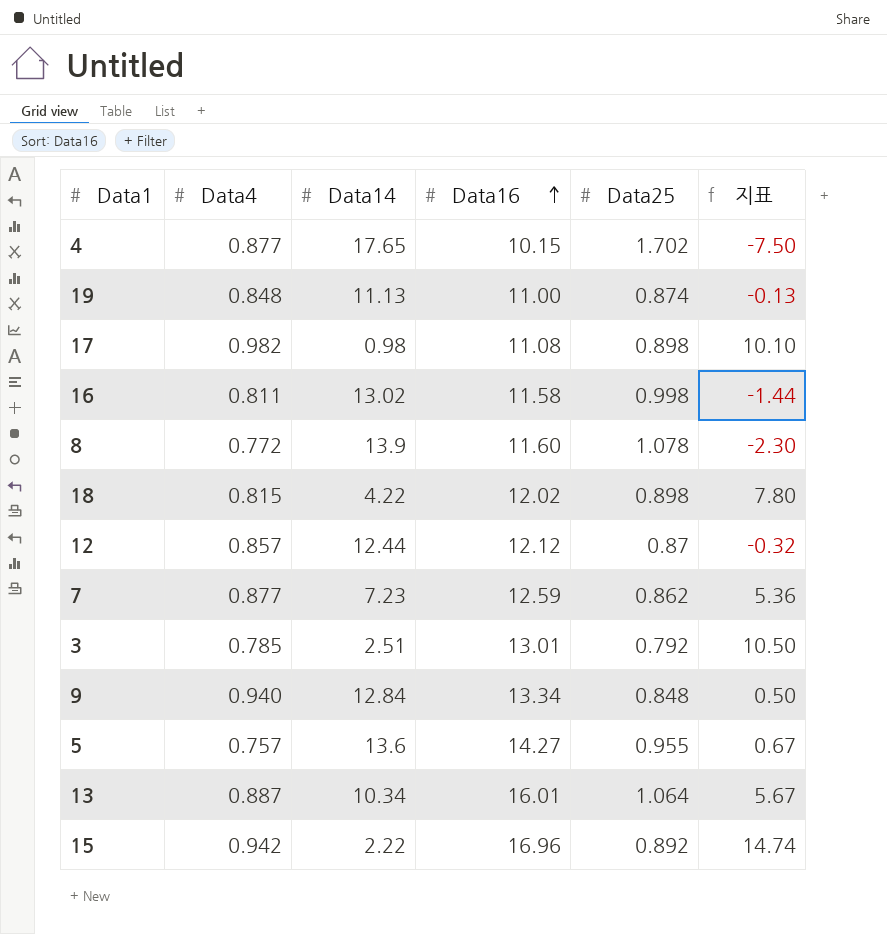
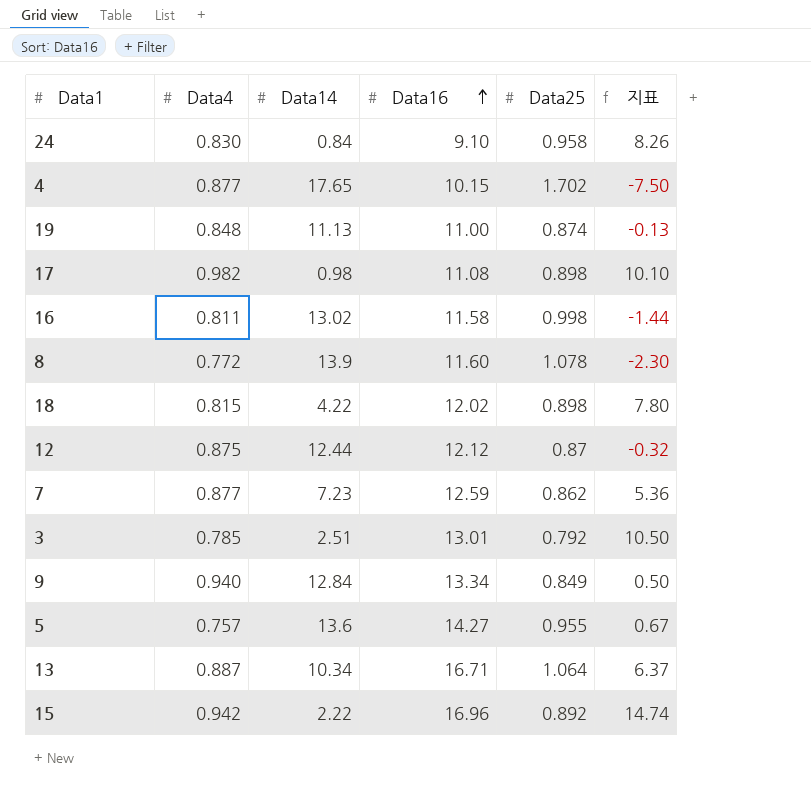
row 24: none -> 0.830 | 0.84 | 9.10 | 0.958 | 8.26
12 | Data4: 0.857 -> 0.875
9 | Data25: 0.848 -> 0.849
13 | Data16: 16.01 -> 16.71
13 | 지표: 5.67 -> 6.37

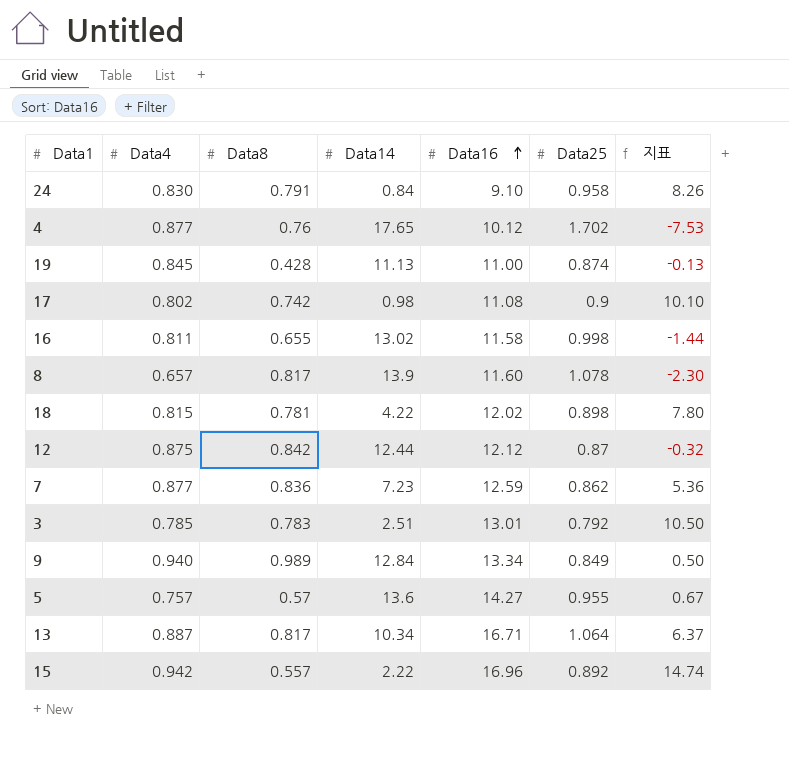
column Data8 | position: none -> 3
4 | Data16: 10.15 -> 10.12
4 | 지표: -7.50 -> -7.53
19 | Data4: 0.848 -> 0.845
17 | Data4: 0.982 -> 0.802
17 | Data25: 0.898 -> 0.9
8 | Data4: 0.772 -> 0.657

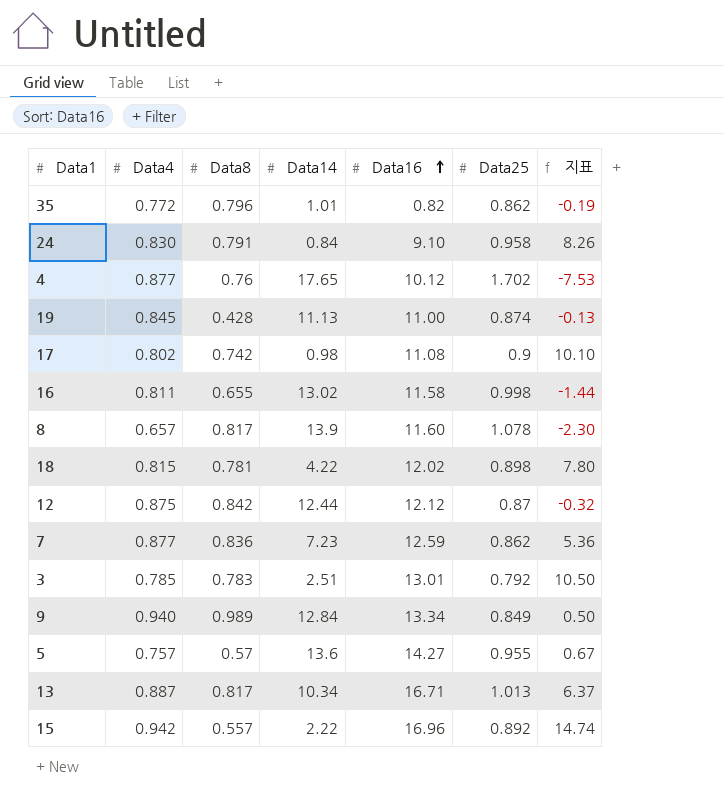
row 35: none -> 0.772 | 0.796 | 1.01 | 0.82 | 0.862 | -0.19
13 | Data25: 1.064 -> 1.013

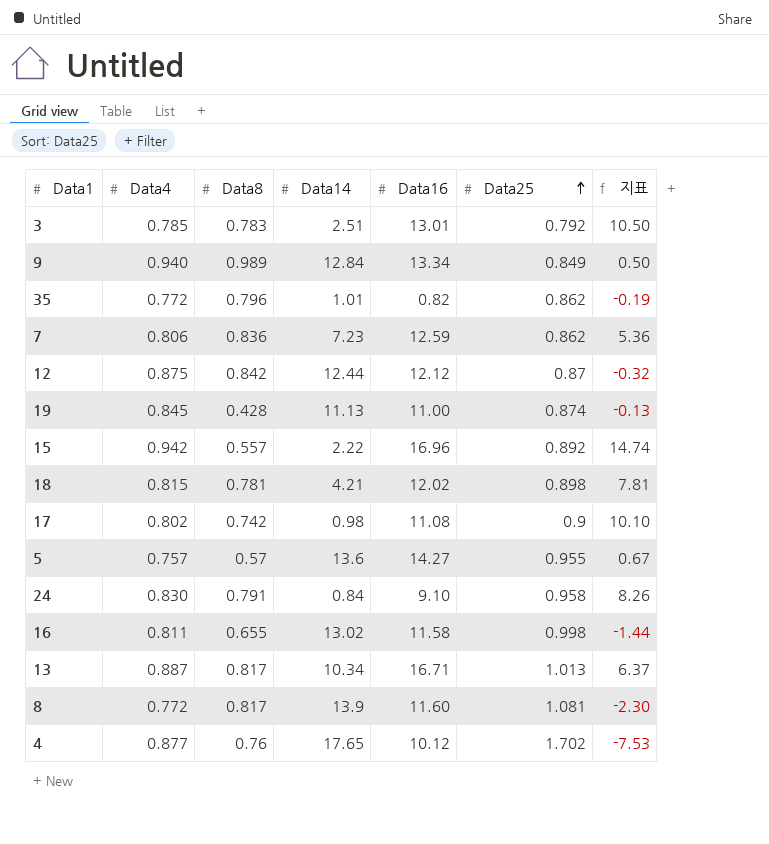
row order: Data16 ascending -> Data25 ascending
7 | Data4: 0.877 -> 0.806
18 | Data14: 4.22 -> 4.21
18 | 지표: 7.80 -> 7.81
8 | Data4: 0.657 -> 0.772
8 | Data25: 1.078 -> 1.081

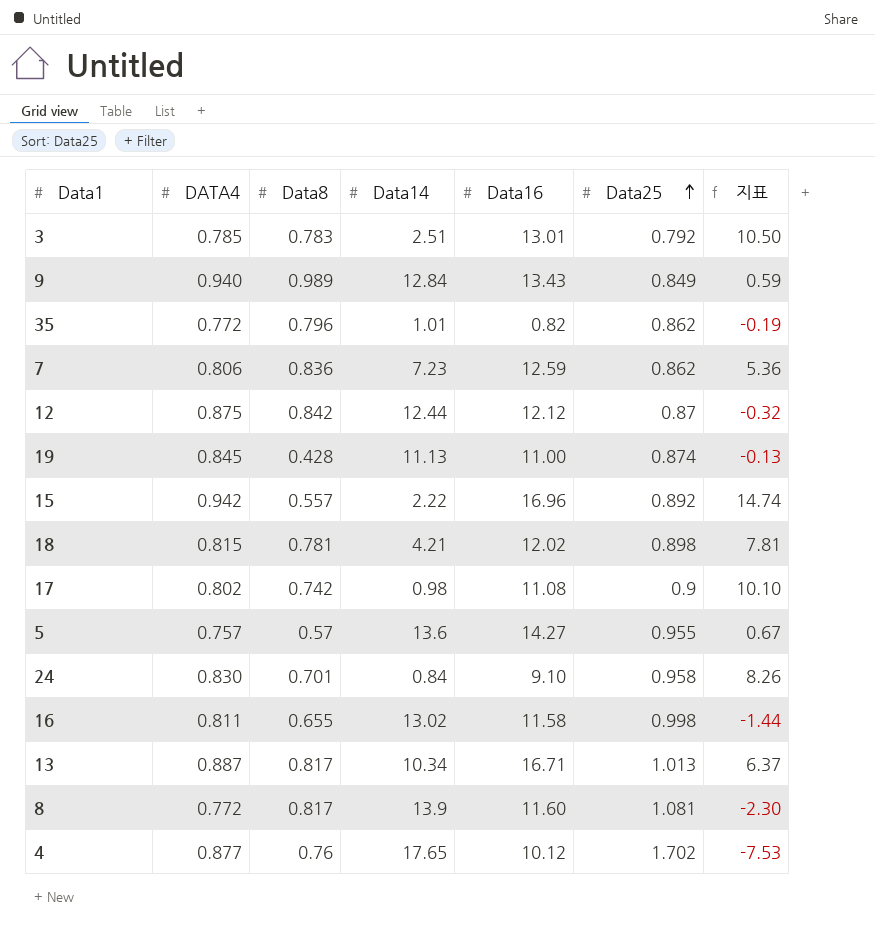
column name: Data4 -> DATA4
9 | Data16: 13.34 -> 13.43
9 | 지표: 0.50 -> 0.59
24 | Data8: 0.791 -> 0.701

